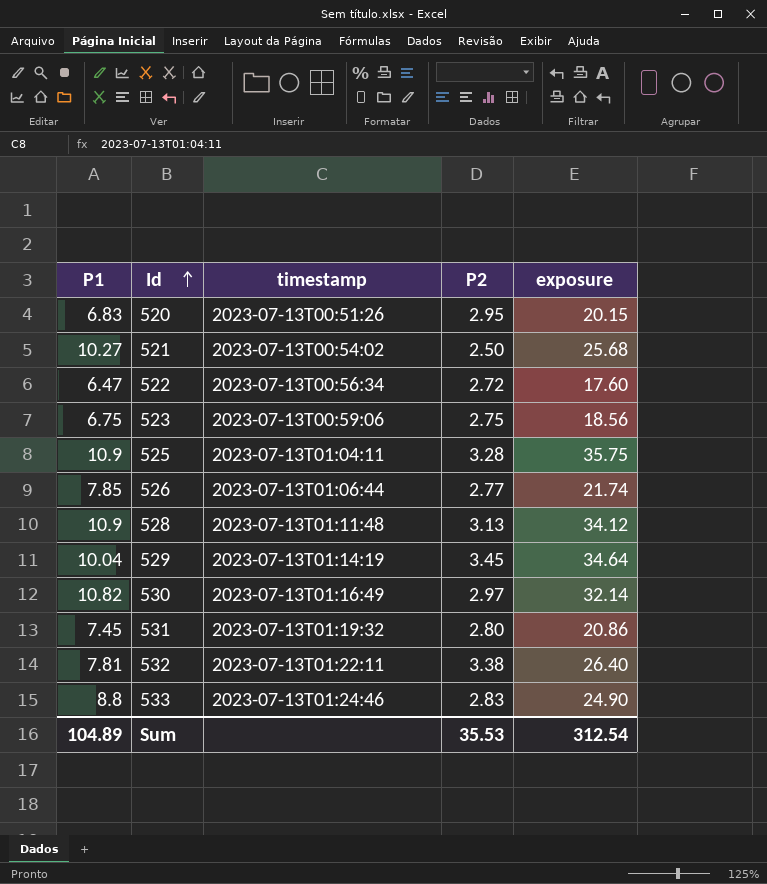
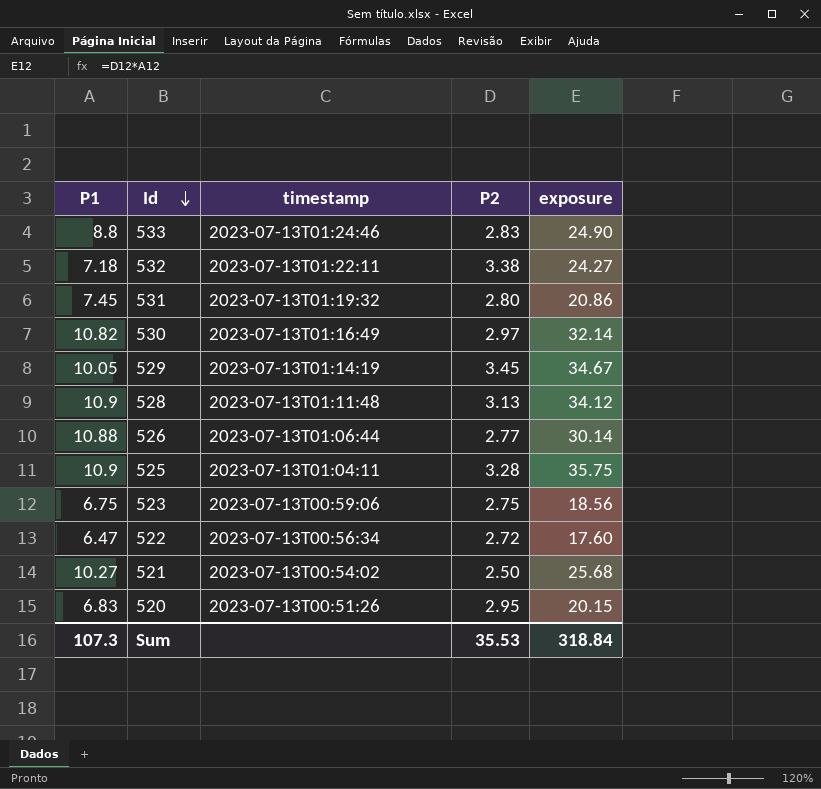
row order: Id ascending -> Id descending
532 | P1: 7.81 -> 7.18
532 | exposure: 26.40 -> 24.27
529 | P1: 10.04 -> 10.05
529 | exposure: 34.64 -> 34.67
526 | P1: 7.85 -> 10.88
526 | exposure: 21.74 -> 30.14
Sum | P1: 104.89 -> 107.3
Sum | exposure: 312.54 -> 318.84

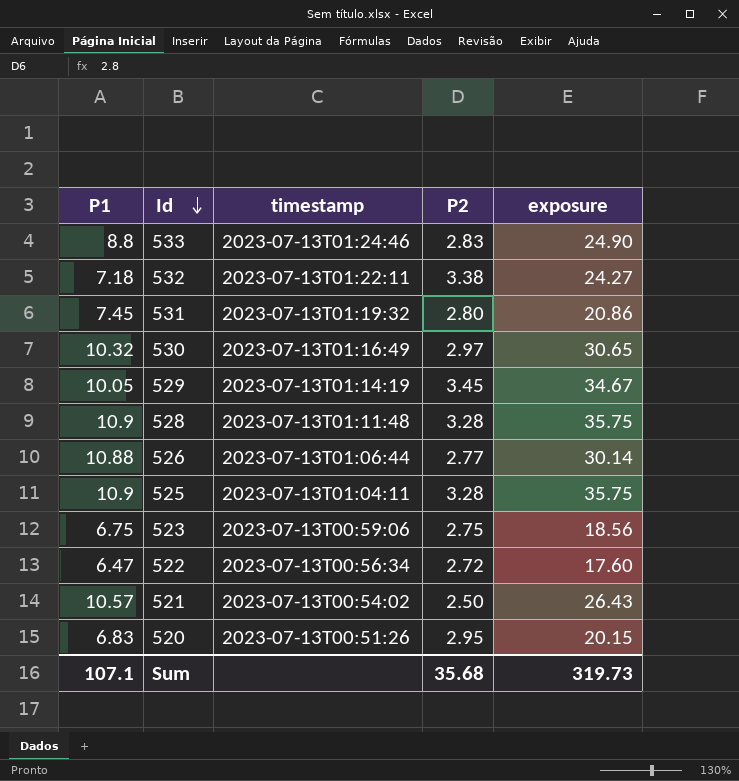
530 | P1: 10.82 -> 10.32
530 | exposure: 32.14 -> 30.65
528 | P2: 3.13 -> 3.28
528 | exposure: 34.12 -> 35.75
521 | P1: 10.27 -> 10.57
521 | exposure: 25.68 -> 26.43
Sum | P1: 107.3 -> 107.1
Sum | P2: 35.53 -> 35.68
Sum | exposure: 318.84 -> 319.73

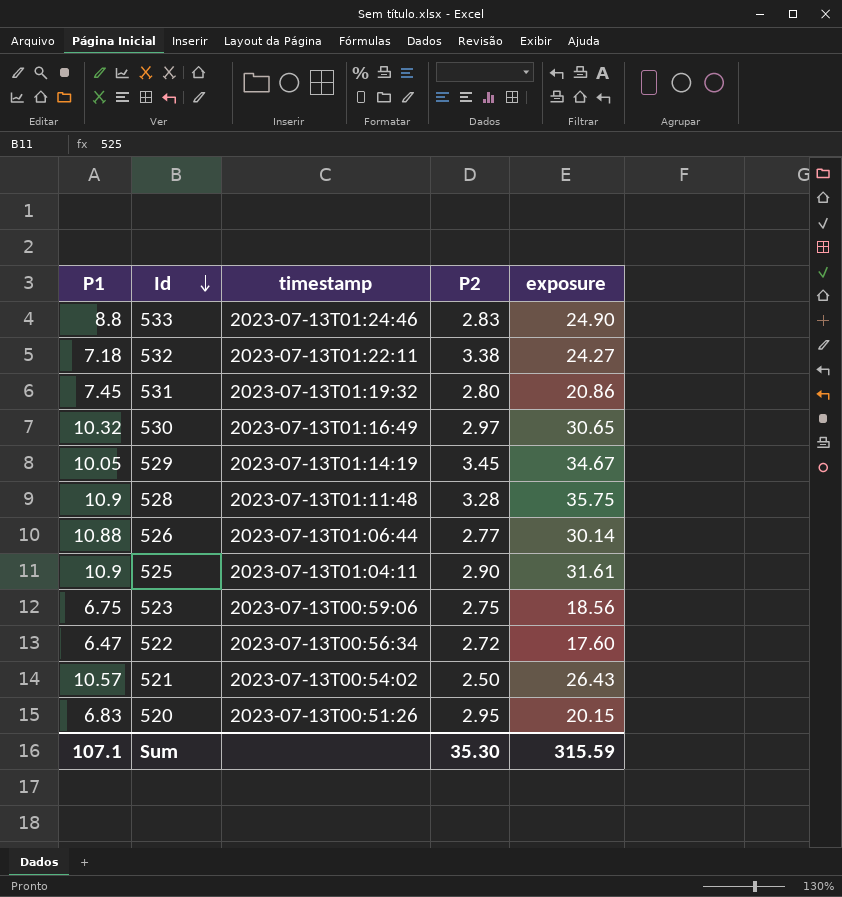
525 | P2: 3.28 -> 2.90
525 | exposure: 35.75 -> 31.61
Sum | P2: 35.68 -> 35.30
Sum | exposure: 319.73 -> 315.59

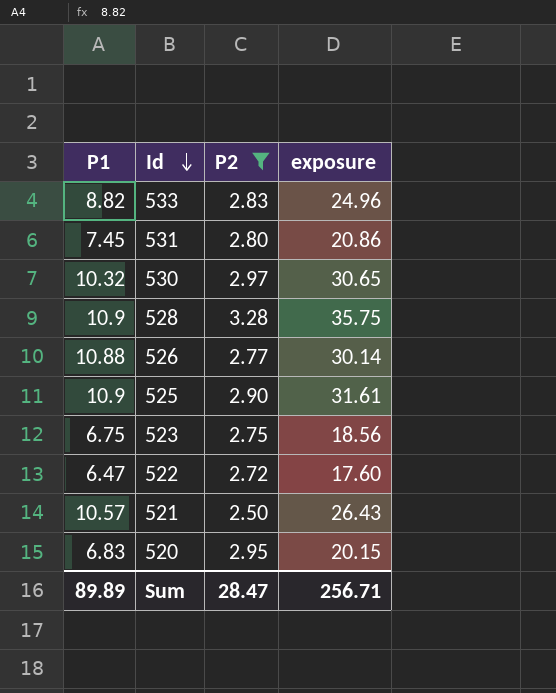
filter: none -> P2 <= 3.28
column timestamp | position: 3 -> none
533 | P1: 8.8 -> 8.82
533 | exposure: 24.90 -> 24.96
Sum | P1: 107.1 -> 89.89
Sum | P2: 35.30 -> 28.47
Sum | exposure: 315.59 -> 256.71

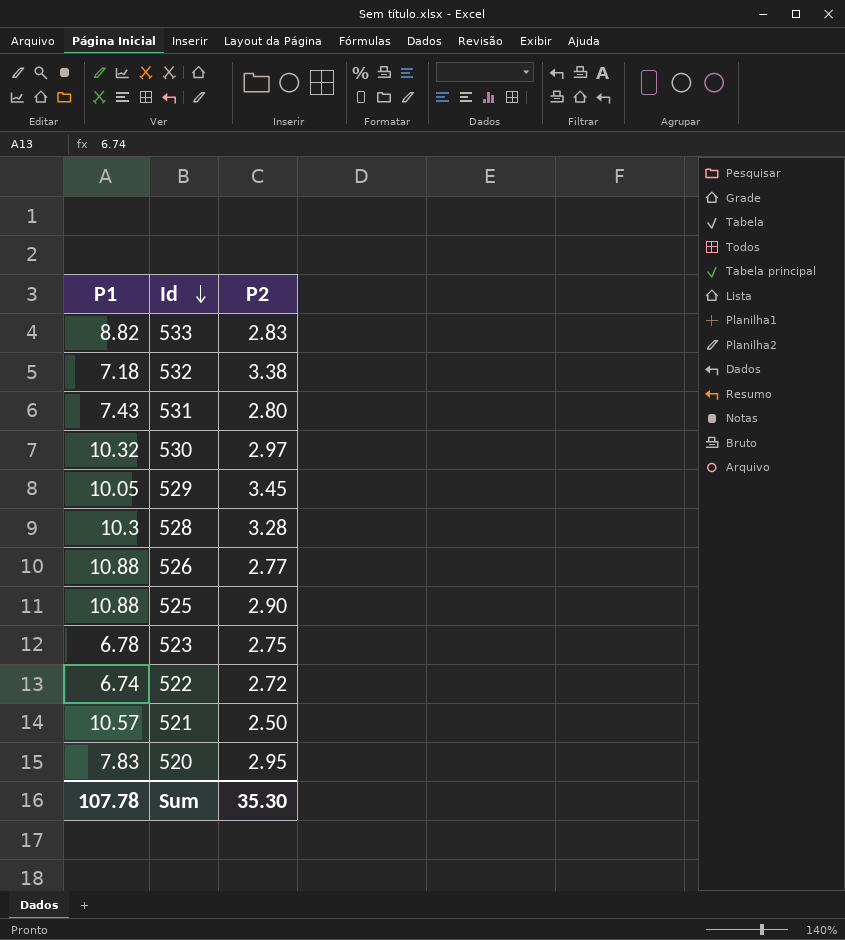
filter: P2 <= 3.28 -> none
column exposure | formula: [P1] * [P2] -> none
531 | P1: 7.45 -> 7.43
528 | P1: 10.9 -> 10.3
525 | P1: 10.9 -> 10.88
523 | P1: 6.75 -> 6.78
522 | P1: 6.47 -> 6.74
520 | P1: 6.83 -> 7.83
Sum | P1: 89.89 -> 107.78
Sum | P2: 28.47 -> 35.30

